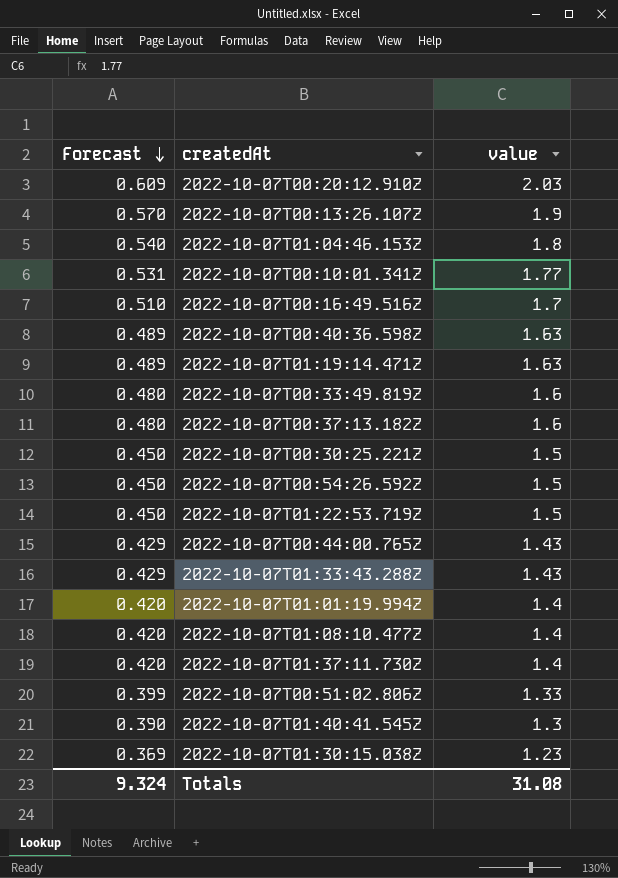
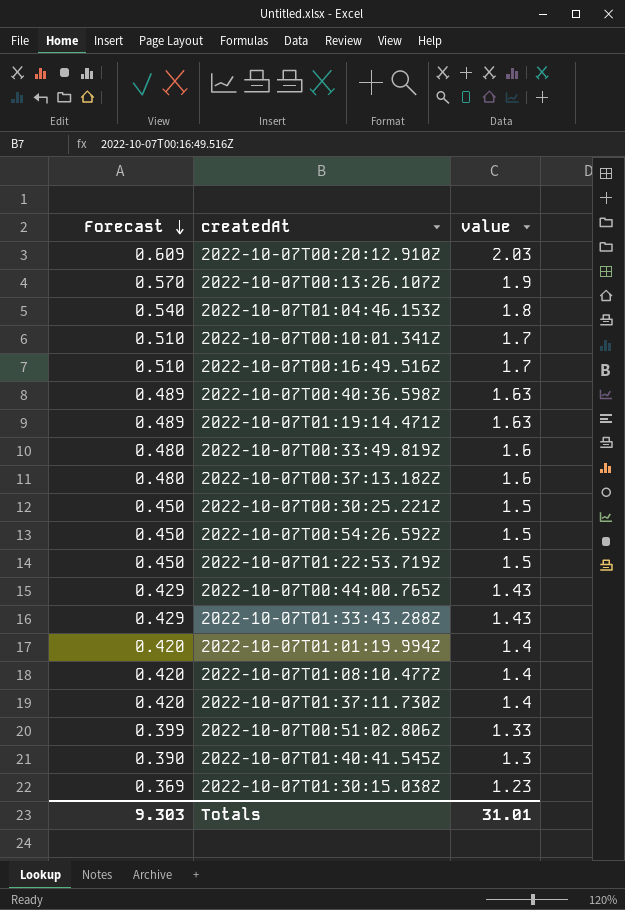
2022-10-07T00:10:01.341Z | Forecast: 0.531 -> 0.510
2022-10-07T00:10:01.341Z | value: 1.77 -> 1.7
Totals | Forecast: 9.324 -> 9.303
Totals | value: 31.08 -> 31.01

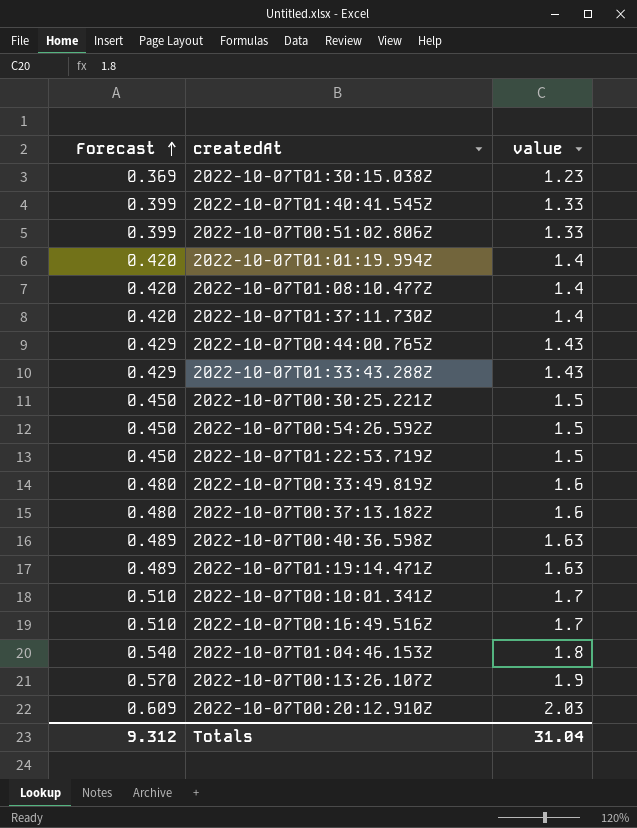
row order: Forecast descending -> Forecast ascending
2022-10-07T01:40:41.545Z | Forecast: 0.390 -> 0.399
2022-10-07T01:40:41.545Z | value: 1.3 -> 1.33
Totals | Forecast: 9.303 -> 9.312
Totals | value: 31.01 -> 31.04

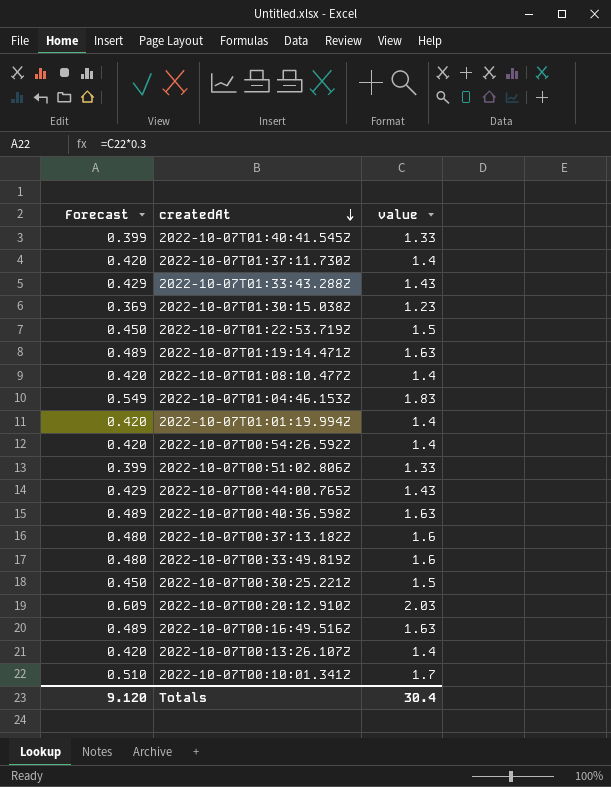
row order: Forecast ascending -> createdAt descending
2022-10-07T01:04:46.153Z | Forecast: 0.540 -> 0.549
2022-10-07T01:04:46.153Z | value: 1.8 -> 1.83
2022-10-07T00:54:26.592Z | Forecast: 0.450 -> 0.420
2022-10-07T00:54:26.592Z | value: 1.5 -> 1.4
2022-10-07T00:16:49.516Z | Forecast: 0.510 -> 0.489
2022-10-07T00:16:49.516Z | value: 1.7 -> 1.63
2022-10-07T00:13:26.107Z | Forecast: 0.570 -> 0.420
2022-10-07T00:13:26.107Z | value: 1.9 -> 1.4
Totals | Forecast: 9.312 -> 9.120
Totals | value: 31.04 -> 30.4

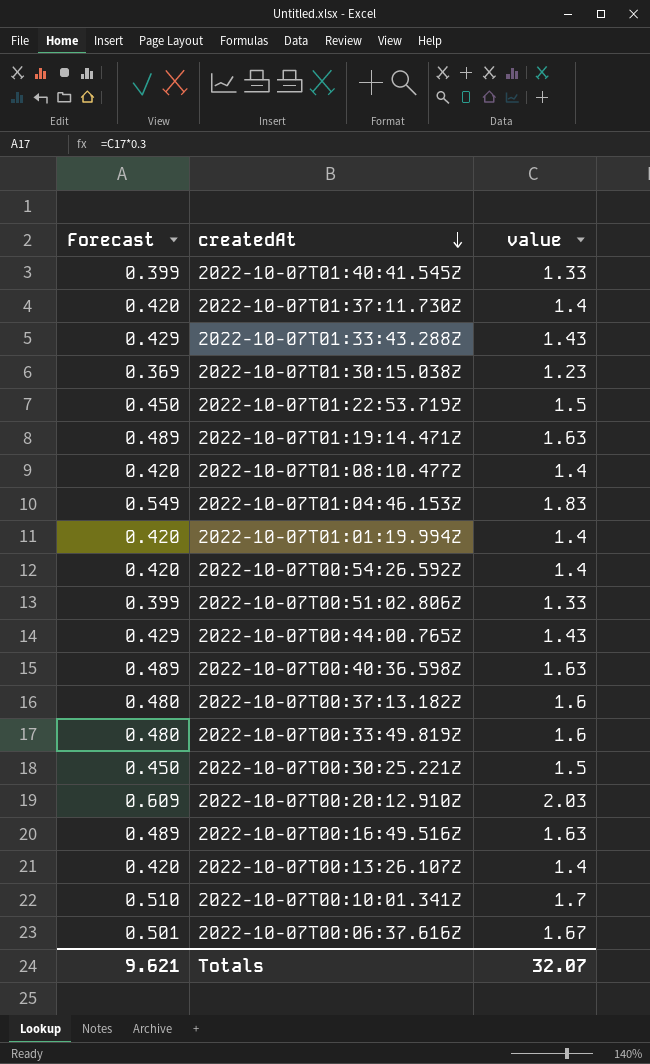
row 2022-10-07T00:06:37.616Z: none -> 0.501 | 1.67
Totals | Forecast: 9.120 -> 9.621
Totals | value: 30.4 -> 32.07

